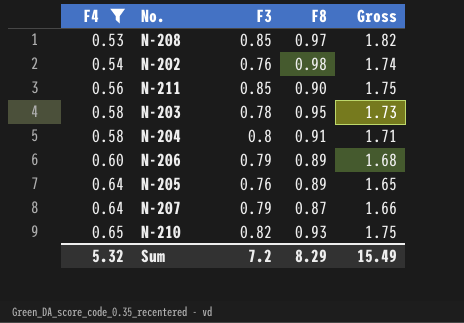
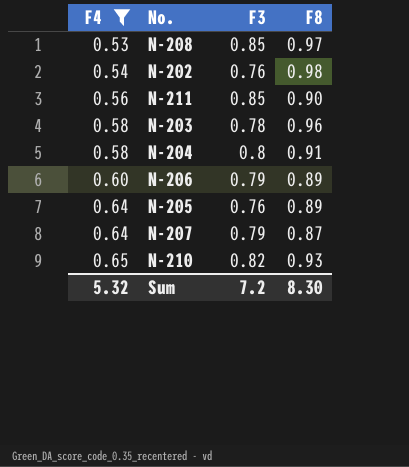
column Gross | formula: [F3] + [F8] -> none
N-203 | F8: 0.95 -> 0.96
Sum | F8: 8.29 -> 8.30

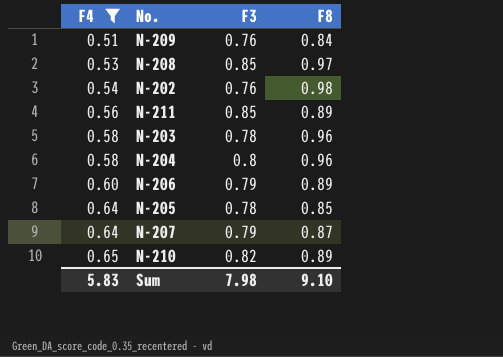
row N-209: none -> 0.51 | 0.76 | 0.84
N-211 | F8: 0.90 -> 0.89
N-204 | F8: 0.91 -> 0.96
N-205 | F3: 0.76 -> 0.78
N-205 | F8: 0.89 -> 0.85
N-210 | F8: 0.93 -> 0.89
Sum | F4: 5.32 -> 5.83
Sum | F3: 7.2 -> 7.98
Sum | F8: 8.30 -> 9.10

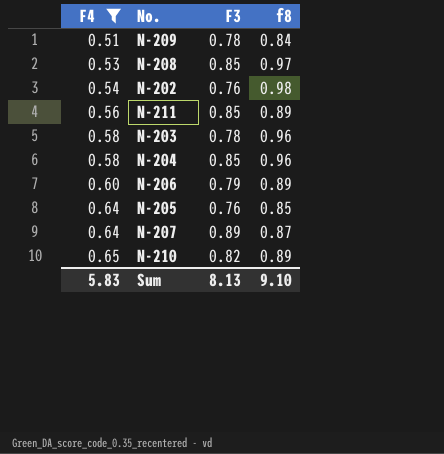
column name: F8 -> f8
N-209 | F3: 0.76 -> 0.78
N-204 | F3: 0.8 -> 0.85
N-205 | F3: 0.78 -> 0.76
N-207 | F3: 0.79 -> 0.89
Sum | F3: 7.98 -> 8.13

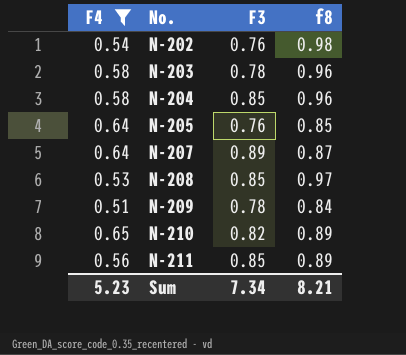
row order: F4 ascending -> No. ascending
row N-206: 0.60 | 0.79 | 0.89 -> none
Sum | F4: 5.83 -> 5.23
Sum | F3: 8.13 -> 7.34
Sum | f8: 9.10 -> 8.21

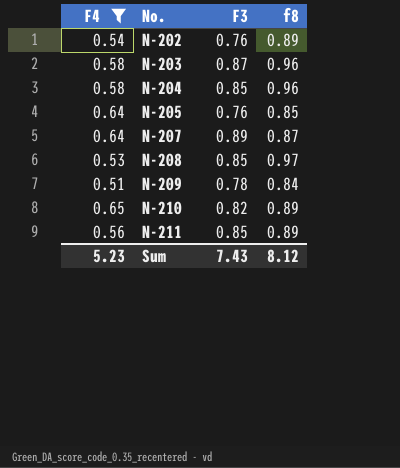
N-202 | f8: 0.98 -> 0.89
N-203 | F3: 0.78 -> 0.87
Sum | F3: 7.34 -> 7.43
Sum | f8: 8.21 -> 8.12

